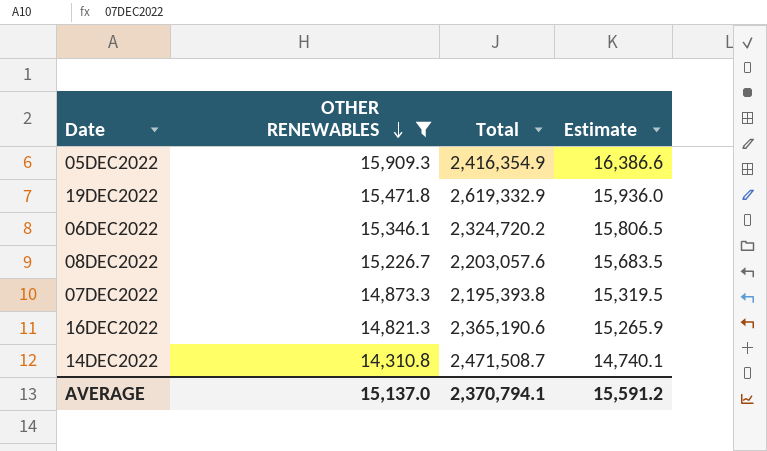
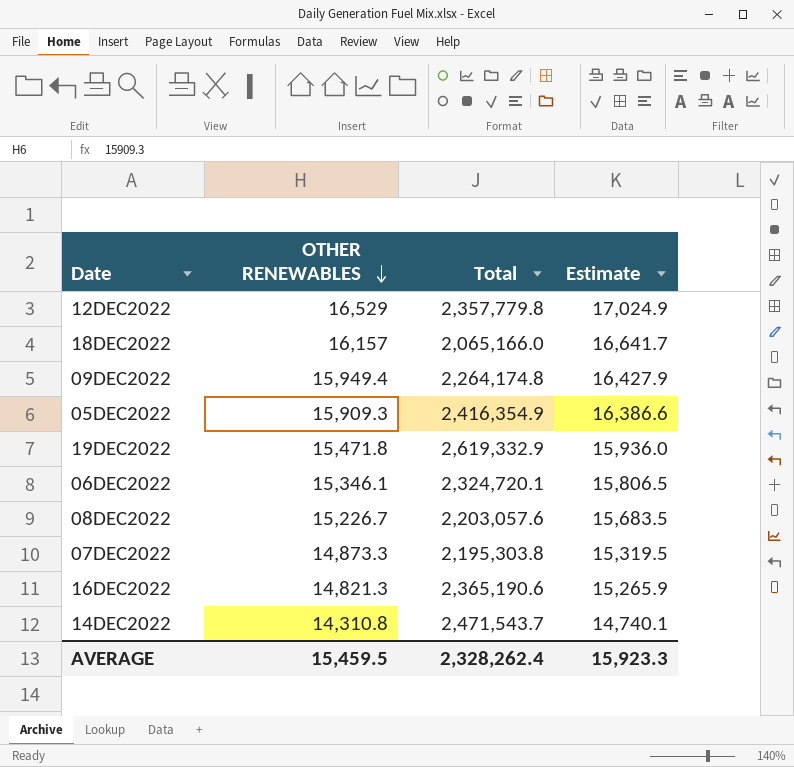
filter: OTHER RENEWABLES <= 15,909.3 -> none
06DEC2022 | Total: 2,324,720.2 -> 2,324,720.1
07DEC2022 | Total: 2,195,393.8 -> 2,195,303.8
14DEC2022 | Total: 2,471,508.7 -> 2,471,543.7
AVERAGE | OTHER RENEWABLES: 15,137.0 -> 15,459.5
AVERAGE | Total: 2,370,794.1 -> 2,328,262.4
AVERAGE | Estimate: 15,591.2 -> 15,923.3

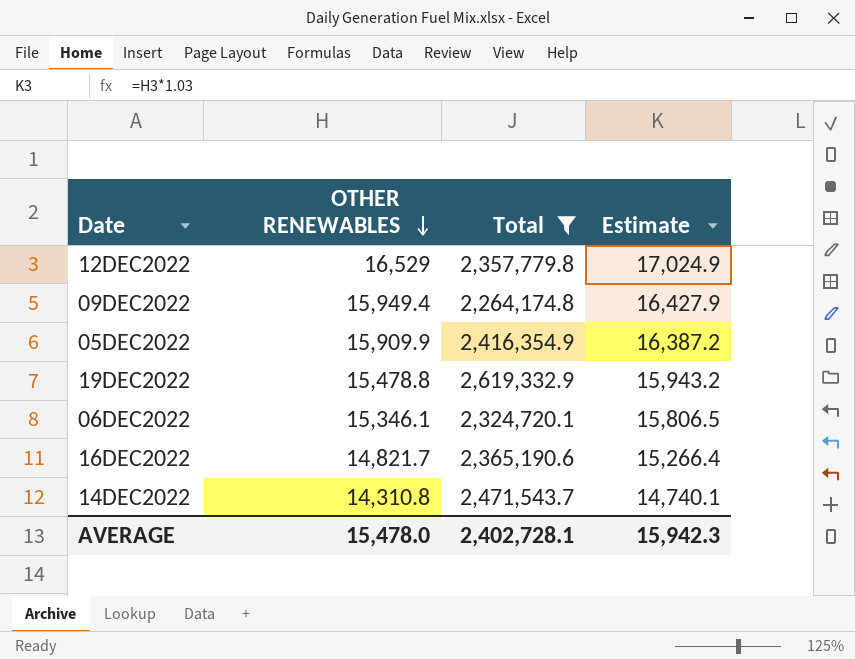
filter: none -> Total >= 2,264,174.8
05DEC2022 | OTHER RENEWABLES: 15,909.3 -> 15,909.9
05DEC2022 | Estimate: 16,386.6 -> 16,387.2
19DEC2022 | OTHER RENEWABLES: 15,471.8 -> 15,478.8
19DEC2022 | Estimate: 15,936.0 -> 15,943.2
16DEC2022 | OTHER RENEWABLES: 14,821.3 -> 14,821.7
16DEC2022 | Estimate: 15,265.9 -> 15,266.4
AVERAGE | OTHER RENEWABLES: 15,459.5 -> 15,478.0
AVERAGE | Total: 2,328,262.4 -> 2,402,728.1
AVERAGE | Estimate: 15,923.3 -> 15,942.3

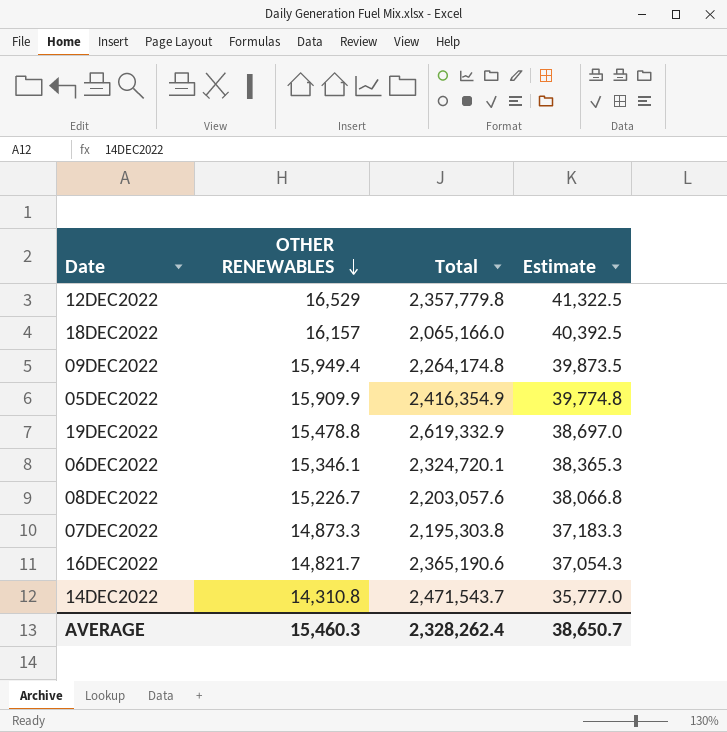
filter: Total >= 2,264,174.8 -> none
column Estimate | formula: [OTHER RENEWABLES] * 1.03 -> [OTHER RENEWABLES] * 2.5
AVERAGE | OTHER RENEWABLES: 15,478.0 -> 15,460.3
AVERAGE | Total: 2,402,728.1 -> 2,328,262.4
AVERAGE | Estimate: 15,942.3 -> 38,650.7

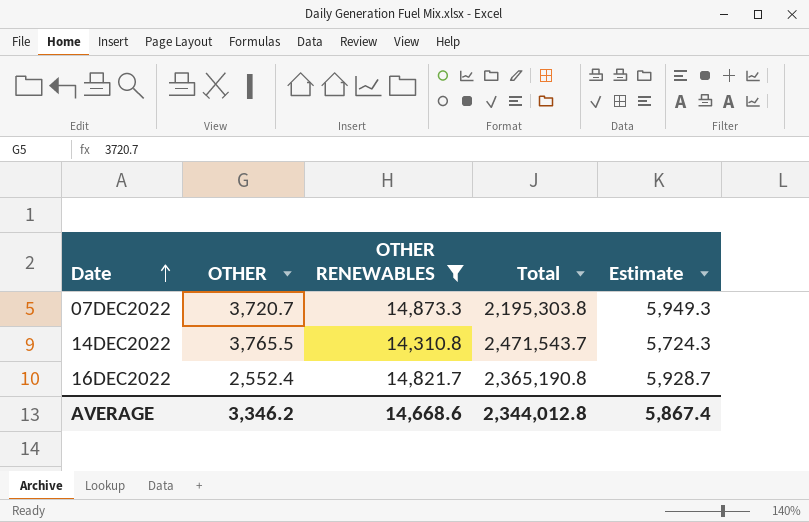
filter: none -> OTHER RENEWABLES <= 14,873.3
row order: OTHER RENEWABLES descending -> Date ascending
column OTHER | position: none -> 2
column Estimate | formula: [OTHER RENEWABLES] * 2.5 -> [OTHER RENEWABLES] * 0.4
16DEC2022 | Total: 2,365,190.6 -> 2,365,190.8
AVERAGE | OTHER RENEWABLES: 15,460.3 -> 14,668.6
AVERAGE | Total: 2,328,262.4 -> 2,344,012.8
AVERAGE | Estimate: 38,650.7 -> 5,867.4

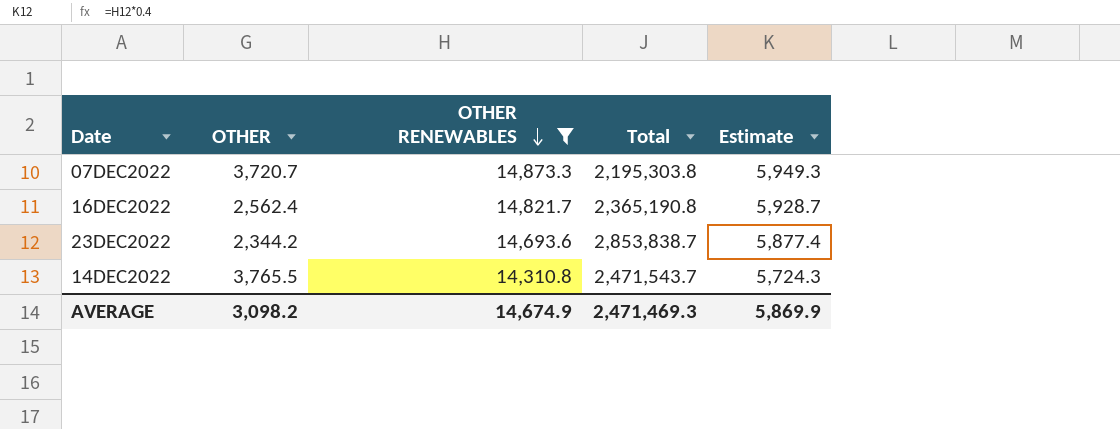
row order: Date ascending -> OTHER RENEWABLES descending
16DEC2022 | OTHER: 2,552.4 -> 2,562.4
row 23DEC2022: none -> 2,344.2 | 14,693.6 | 2,853,838.7 | 5,877.4
AVERAGE | OTHER: 3,346.2 -> 3,098.2
AVERAGE | OTHER RENEWABLES: 14,668.6 -> 14,674.9
AVERAGE | Total: 2,344,012.8 -> 2,471,469.3
AVERAGE | Estimate: 5,867.4 -> 5,869.9

